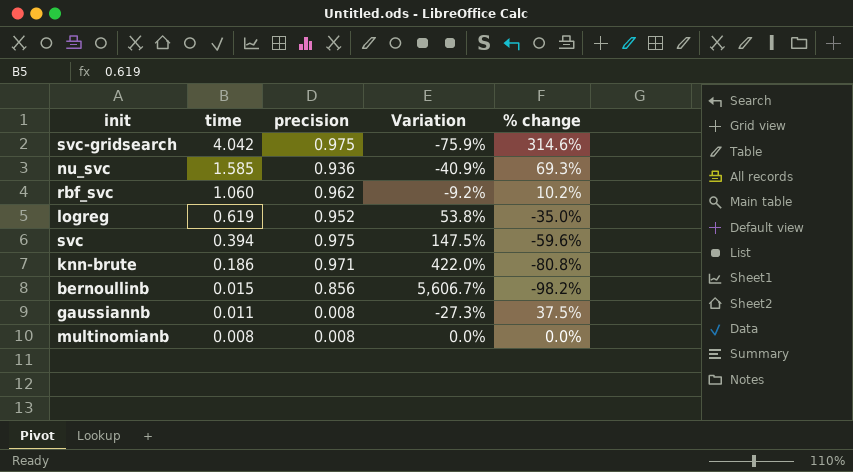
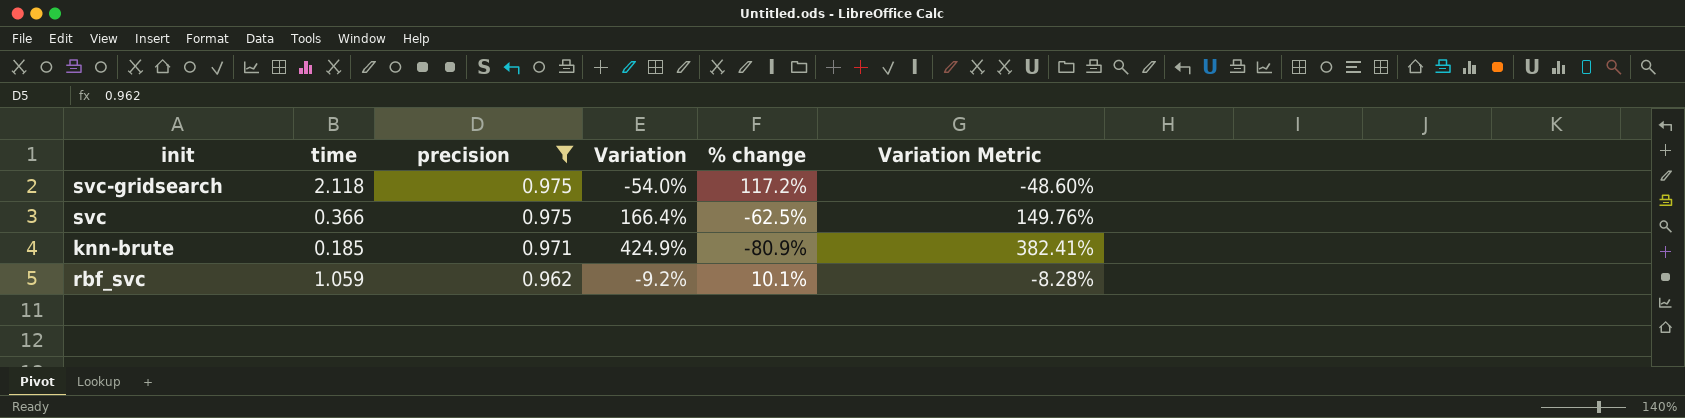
filter: none -> precision >= 0.962
row order: time descending -> precision descending
column Variation Metric | formula: none -> [Variation] * 0.9
svc-gridsearch | time: 4.042 -> 2.118
svc-gridsearch | Variation: -75.9% -> -54.0%
svc-gridsearch | % change: 314.6% -> 117.2%
svc | time: 0.394 -> 0.366
svc | Variation: 147.5% -> 166.4%
svc | % change: -59.6% -> -62.5%
knn-brute | time: 0.186 -> 0.185
knn-brute | Variation: 422.0% -> 424.9%
knn-brute | % change: -80.8% -> -80.9%
rbf_svc | time: 1.060 -> 1.059
rbf_svc | % change: 10.2% -> 10.1%

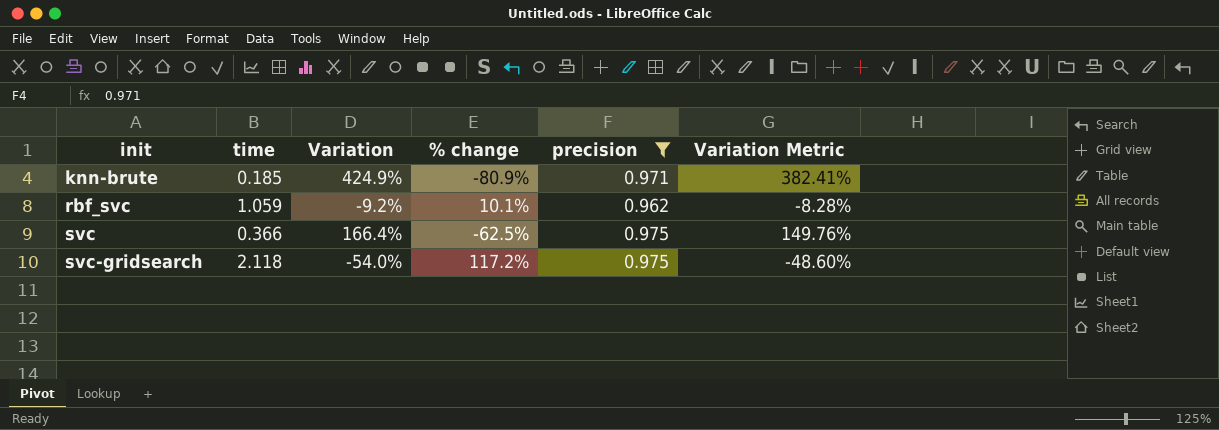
row order: precision descending -> init ascending
column precision | position: 3 -> 5

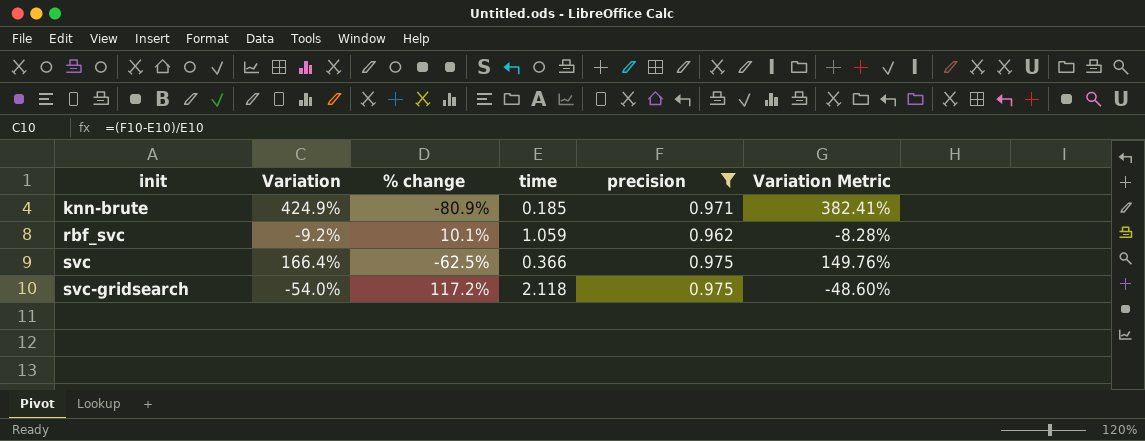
column time | position: 2 -> 4

